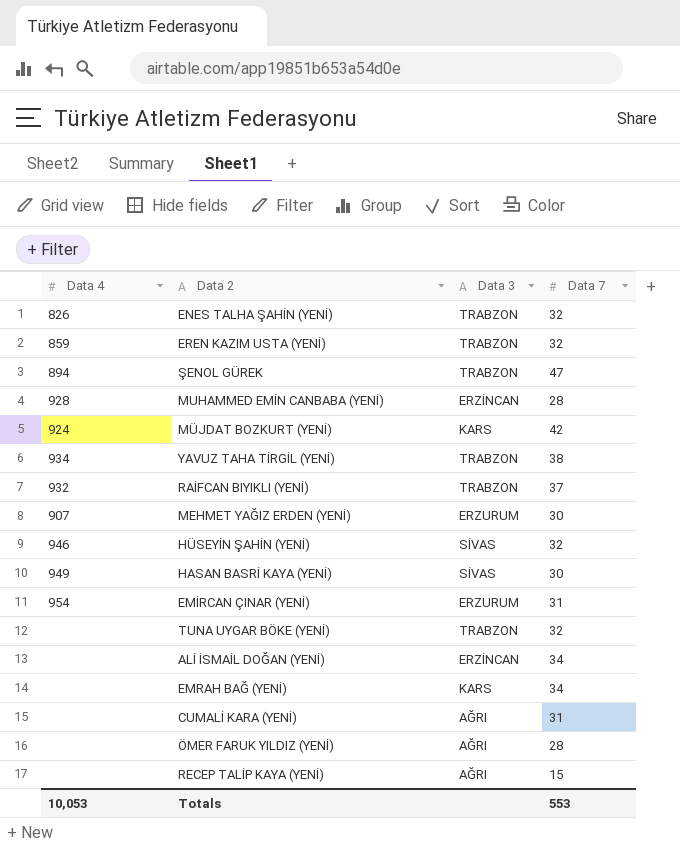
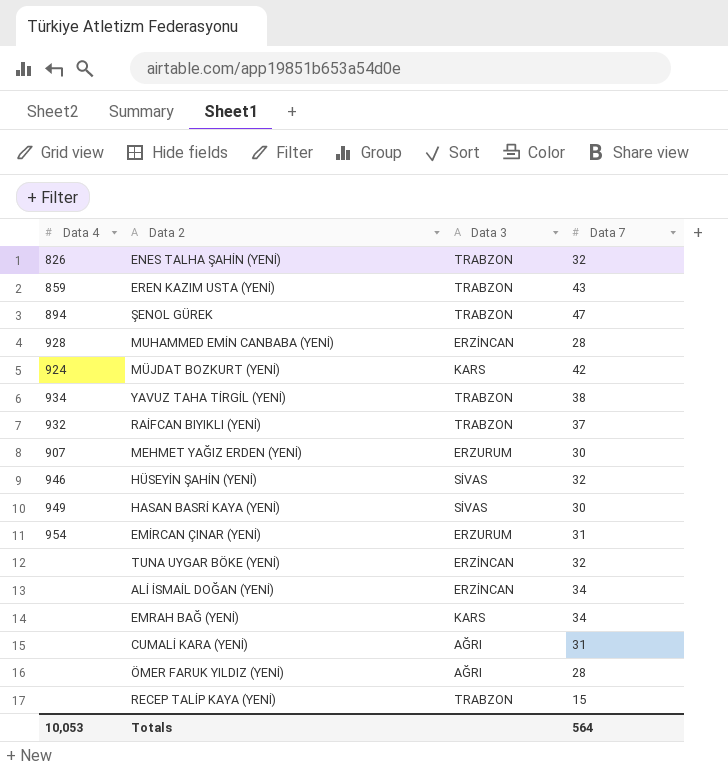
EREN KAZIM USTA (YENİ) | Data 7: 32 -> 43
TUNA UYGAR BÖKE (YENİ) | Data 3: TRABZON -> ERZİNCAN
RECEP TALİP KAYA (YENİ) | Data 3: AĞRI -> TRABZON
Totals | Data 7: 553 -> 564

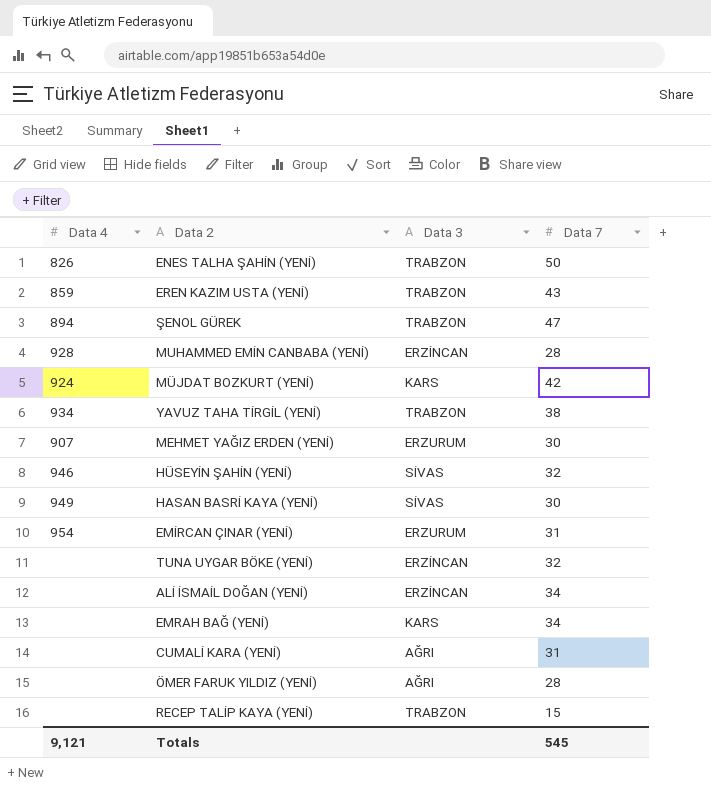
row RAİFCAN BIYIKLI (YENİ): 932 | TRABZON | 37 -> none
ENES TALHA ŞAHİN (YENİ) | Data 7: 32 -> 50
Totals | Data 4: 10,053 -> 9,121
Totals | Data 7: 564 -> 545

